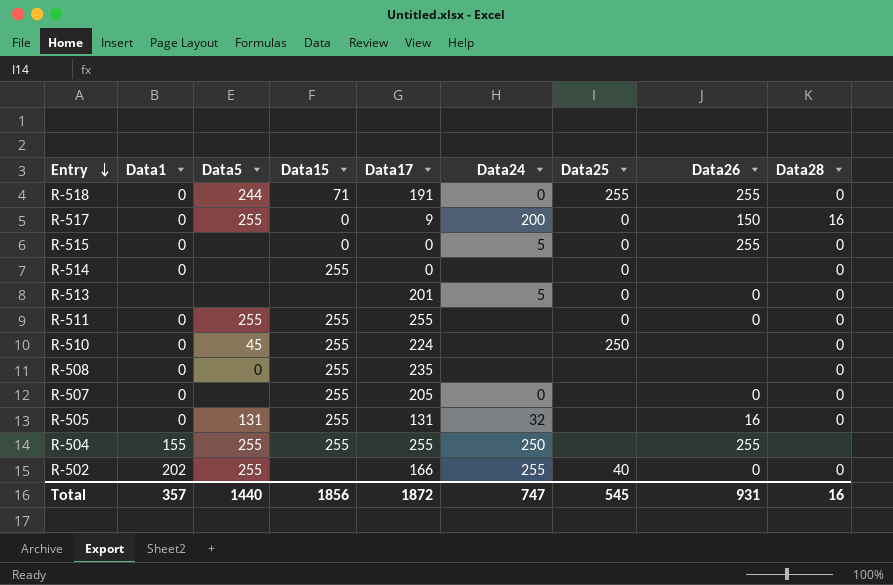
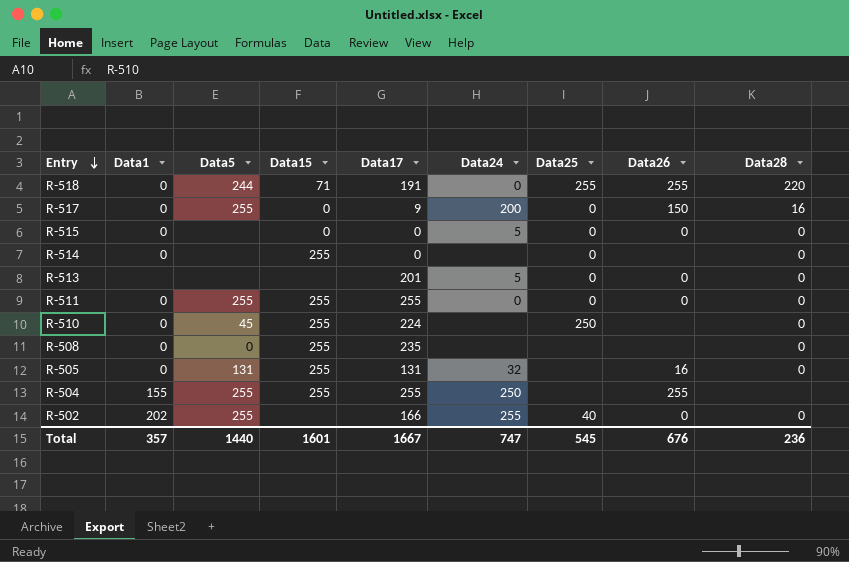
row R-507: 0 | none | 255 | 205 | 0 | none | 0 | 0 -> none
R-518 | Data28: 0 -> 220
R-515 | Data26: 255 -> 0
R-511 | Data24: none -> 0
Total | Data15: 1856 -> 1601
Total | Data17: 1872 -> 1667
Total | Data26: 931 -> 676
Total | Data28: 16 -> 236

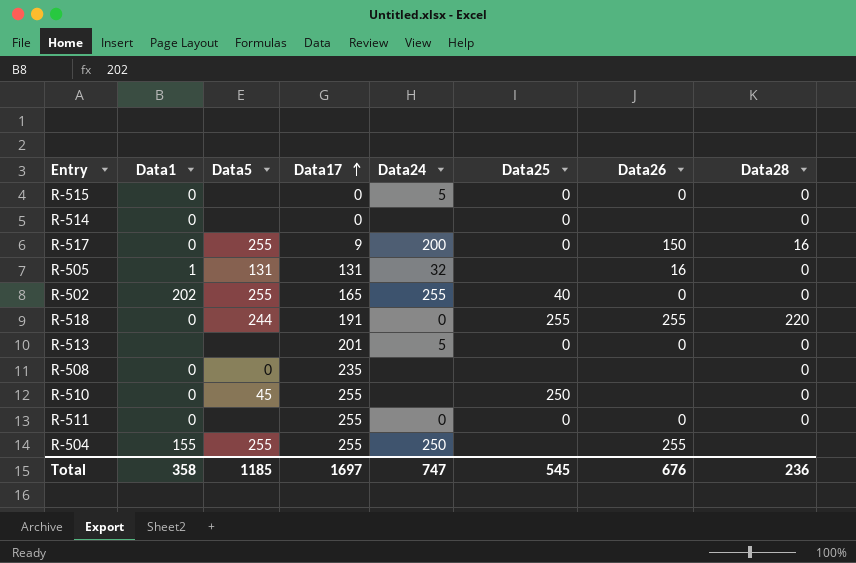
row order: Entry descending -> Data17 ascending
column Data15 | position: 4 -> none
R-505 | Data1: 0 -> 1
R-502 | Data17: 166 -> 165
R-510 | Data17: 224 -> 255
R-511 | Data5: 255 -> none
Total | Data1: 357 -> 358
Total | Data5: 1440 -> 1185
Total | Data17: 1667 -> 1697

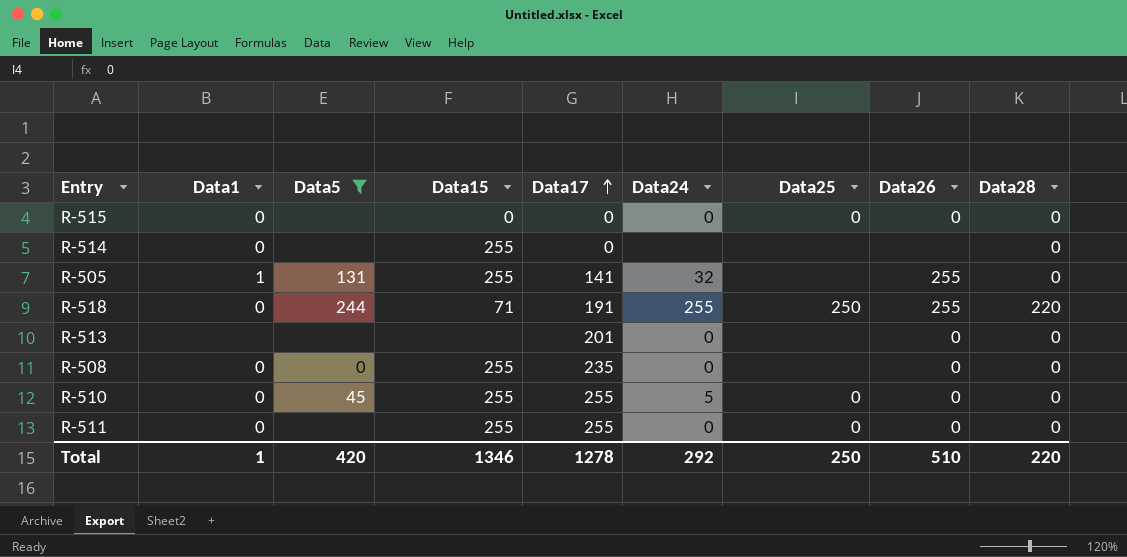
filter: none -> Data5 != 255
column Data15 | position: none -> 4
R-515 | Data24: 5 -> 0
R-514 | Data25: 0 -> none
R-505 | Data17: 131 -> 141
R-505 | Data26: 16 -> 255
R-518 | Data24: 0 -> 255
R-518 | Data25: 255 -> 250
R-513 | Data24: 5 -> 0
R-513 | Data25: 0 -> none
R-508 | Data24: none -> 0
R-508 | Data26: none -> 0
R-510 | Data24: none -> 5
R-510 | Data25: 250 -> 0
R-510 | Data26: none -> 0
Total | Data1: 358 -> 1
Total | Data5: 1185 -> 420
Total | Data17: 1697 -> 1278
Total | Data24: 747 -> 292
Total | Data25: 545 -> 250
Total | Data26: 676 -> 510
Total | Data28: 236 -> 220

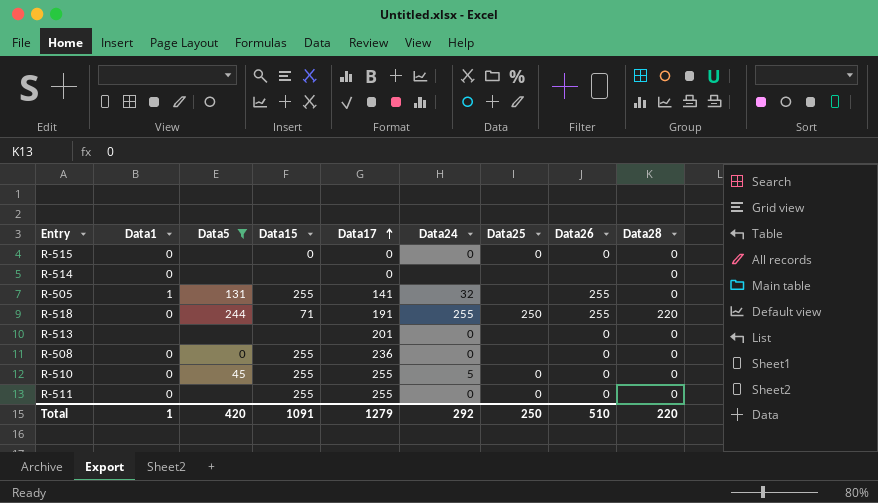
R-514 | Data15: 255 -> none
R-508 | Data17: 235 -> 236
Total | Data15: 1346 -> 1091
Total | Data17: 1278 -> 1279

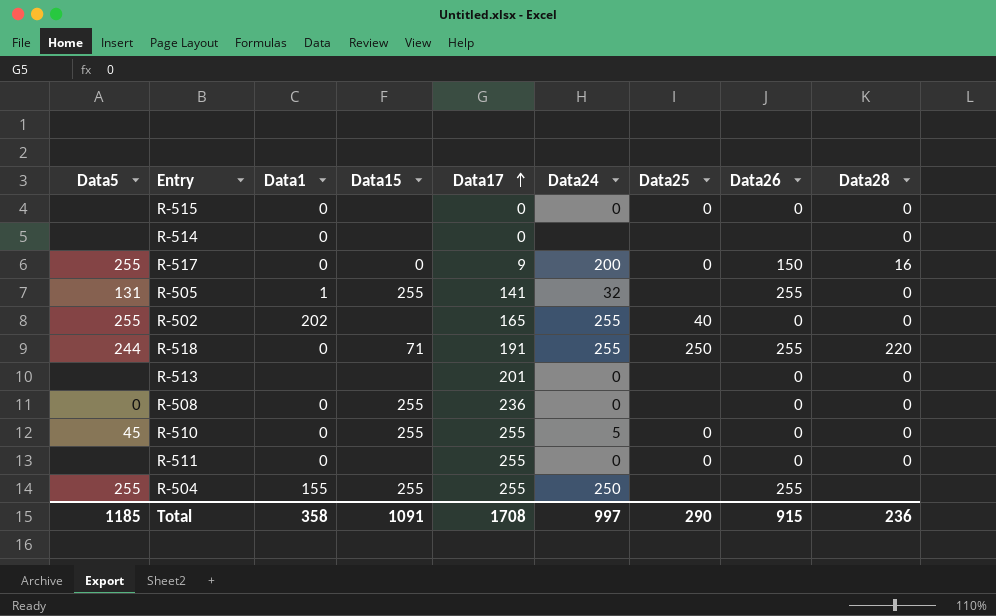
filter: Data5 != 255 -> none
column Data5 | position: 3 -> 1
R-515 | Data15: 0 -> none
R-511 | Data15: 255 -> none
Total | Data5: 420 -> 1185
Total | Data1: 1 -> 358
Total | Data17: 1279 -> 1708
Total | Data24: 292 -> 997
Total | Data25: 250 -> 290
Total | Data26: 510 -> 915
Total | Data28: 220 -> 236

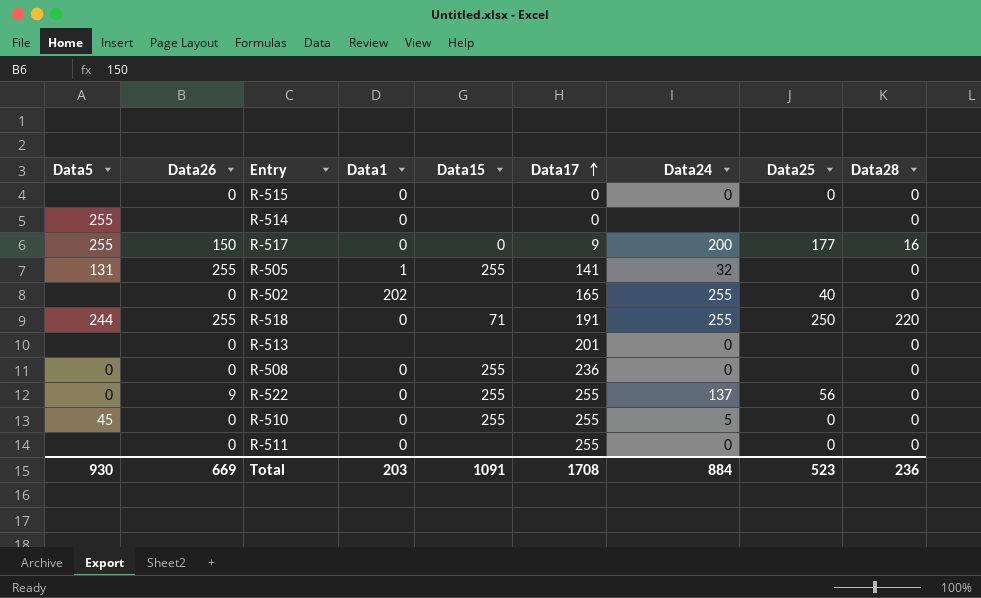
column Data26 | position: 8 -> 2
row R-504: 255 | 155 | 255 | 255 | 250 | none | 255 | none -> none
R-514 | Data5: none -> 255
R-517 | Data25: 0 -> 177
R-502 | Data5: 255 -> none
row R-522: none -> 0 | 9 | 0 | 255 | 255 | 137 | 56 | 0
Total | Data5: 1185 -> 930
Total | Data26: 915 -> 669
Total | Data1: 358 -> 203
Total | Data24: 997 -> 884
Total | Data25: 290 -> 523

